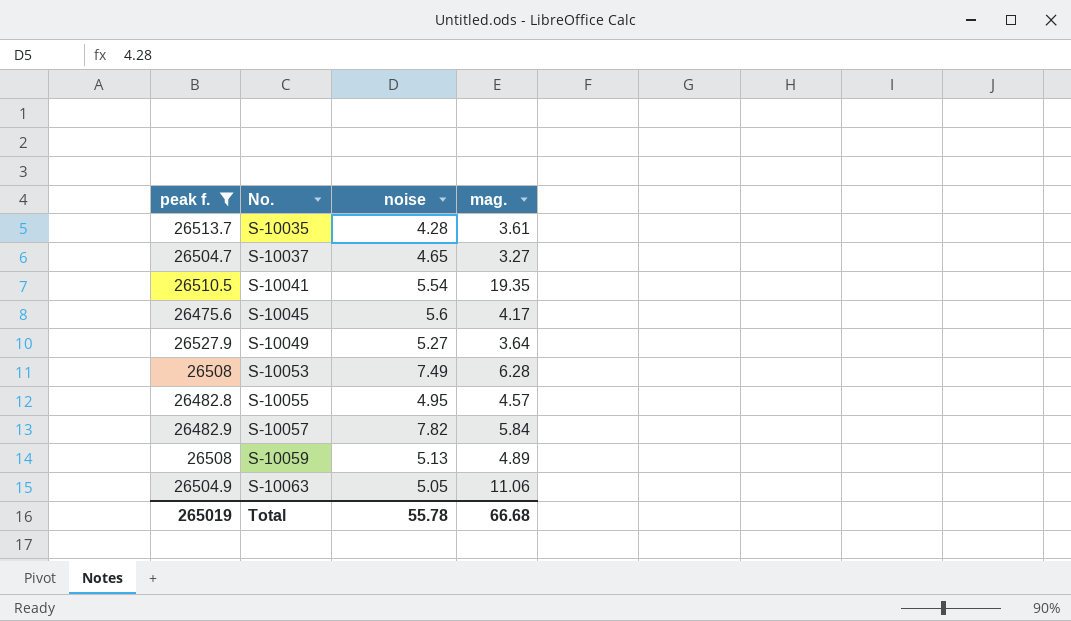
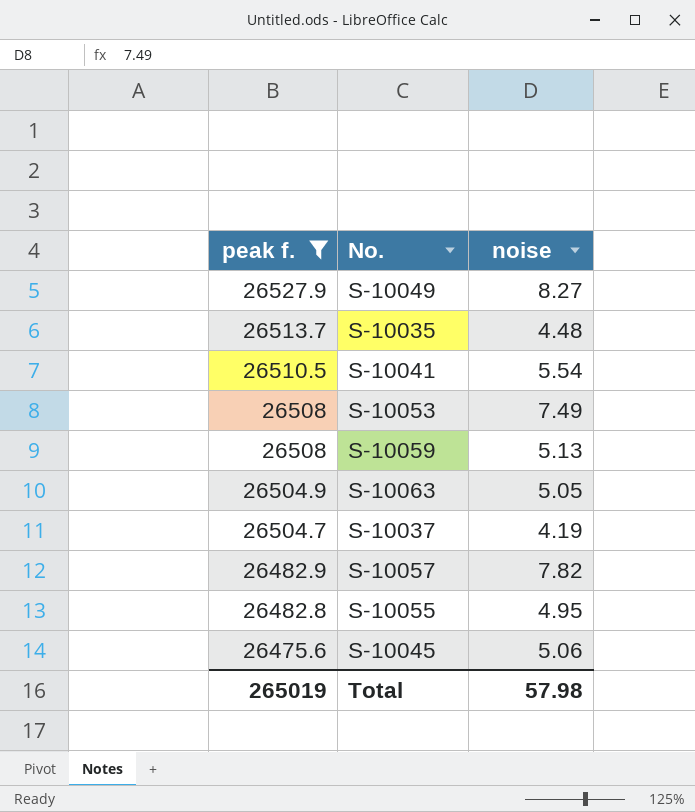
row order: No. ascending -> peak f. descending
column mag. | position: 4 -> none
S-10049 | noise: 5.27 -> 8.27
S-10035 | noise: 4.28 -> 4.48
S-10037 | noise: 4.65 -> 4.19
S-10045 | noise: 5.6 -> 5.06
Total | noise: 55.78 -> 57.98

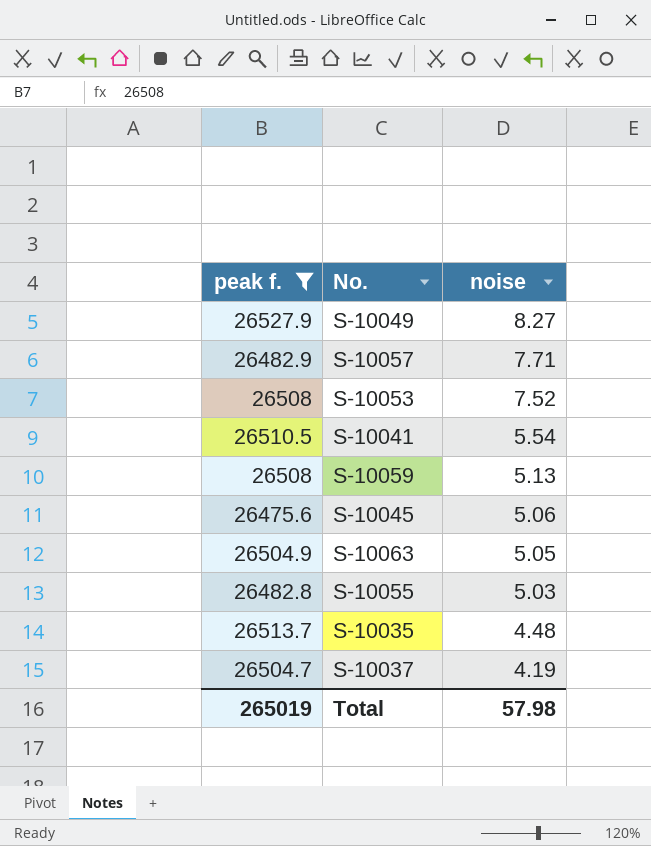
row order: peak f. descending -> noise descending
S-10057 | noise: 7.82 -> 7.71
S-10053 | noise: 7.49 -> 7.52
S-10055 | noise: 4.95 -> 5.03

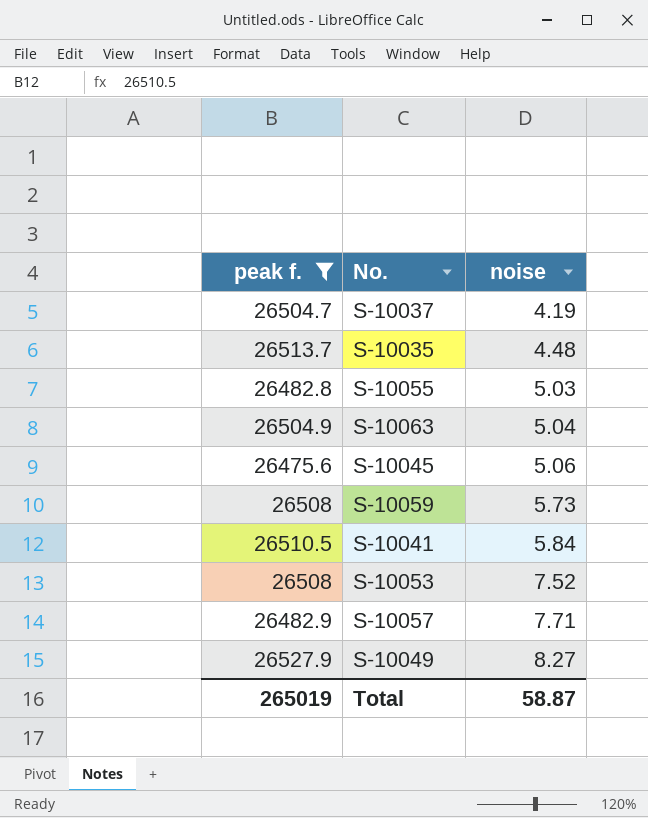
row order: noise descending -> noise ascending
S-10063 | noise: 5.05 -> 5.04
S-10059 | noise: 5.13 -> 5.73
S-10041 | noise: 5.54 -> 5.84
Total | noise: 57.98 -> 58.87

